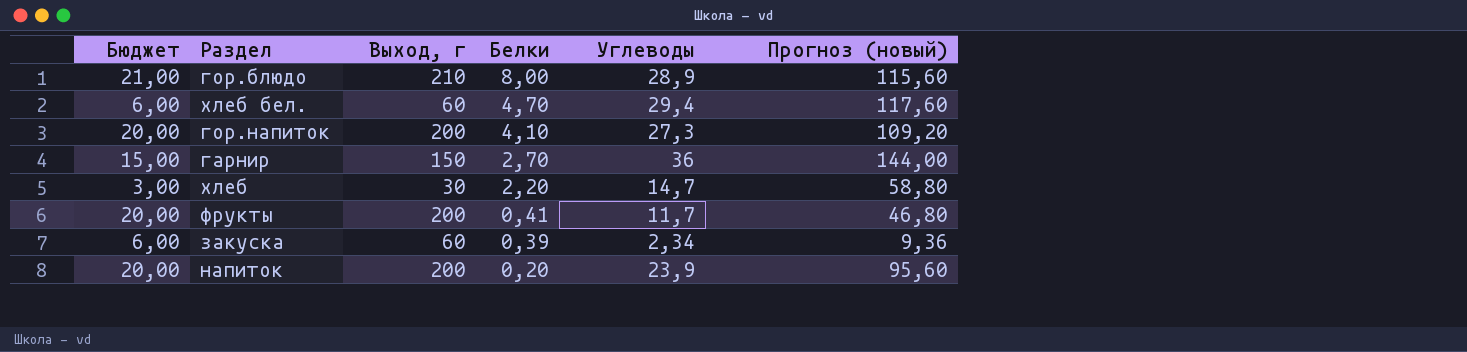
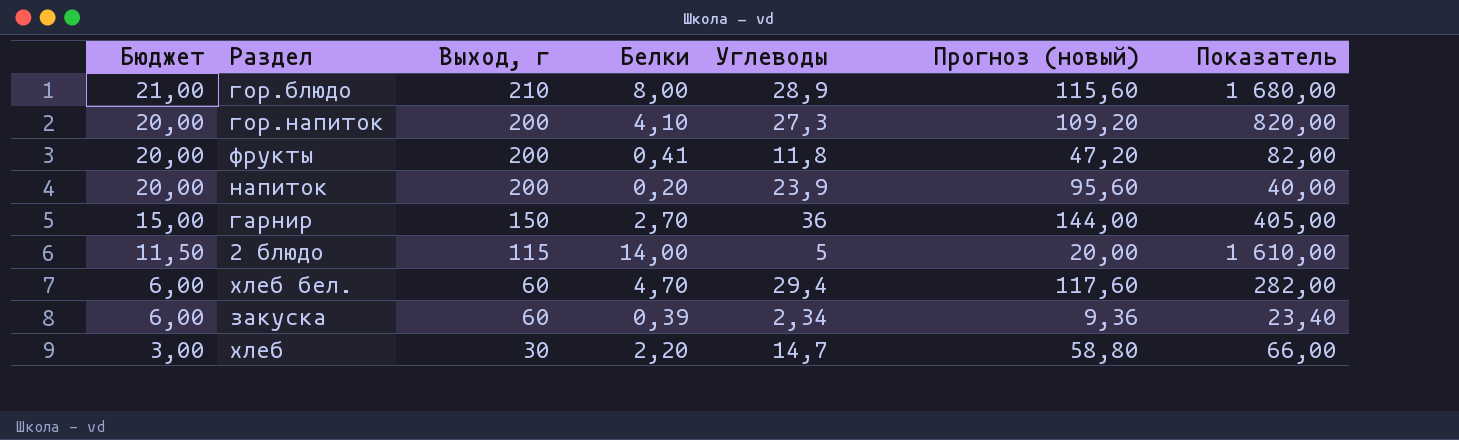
row order: Белки descending -> Бюджет descending
column Показатель | formula: none -> [Выход, г] * [Белки]
фрукты | Углеводы: 11,7 -> 11,8
фрукты | Прогноз (новый): 46,80 -> 47,20
row 2 блюдо: none -> 11,50 | 115 | 14,00 | 5 | 20,00 | 1 610,00

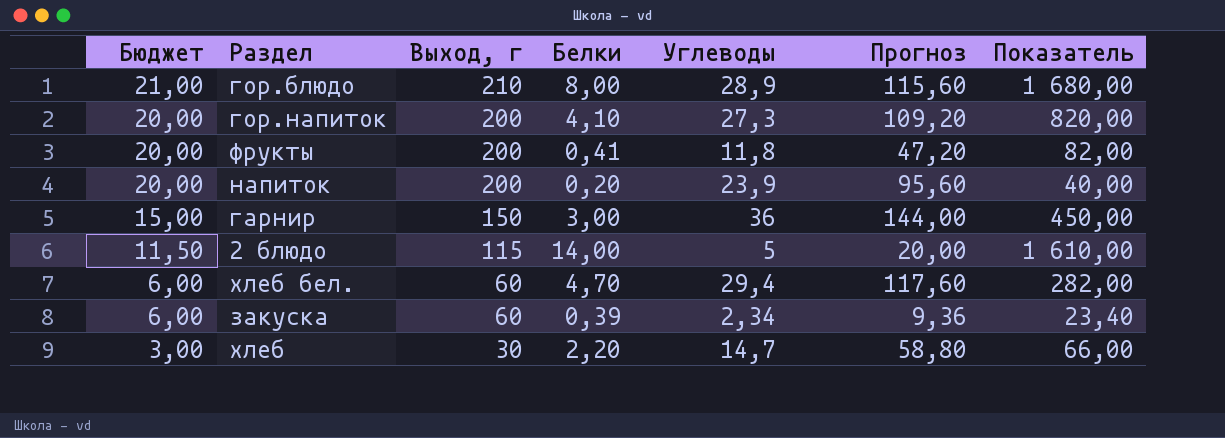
column name: Прогноз (новый) -> Прогноз
гарнир | Белки: 2,70 -> 3,00
гарнир | Показатель: 405,00 -> 450,00

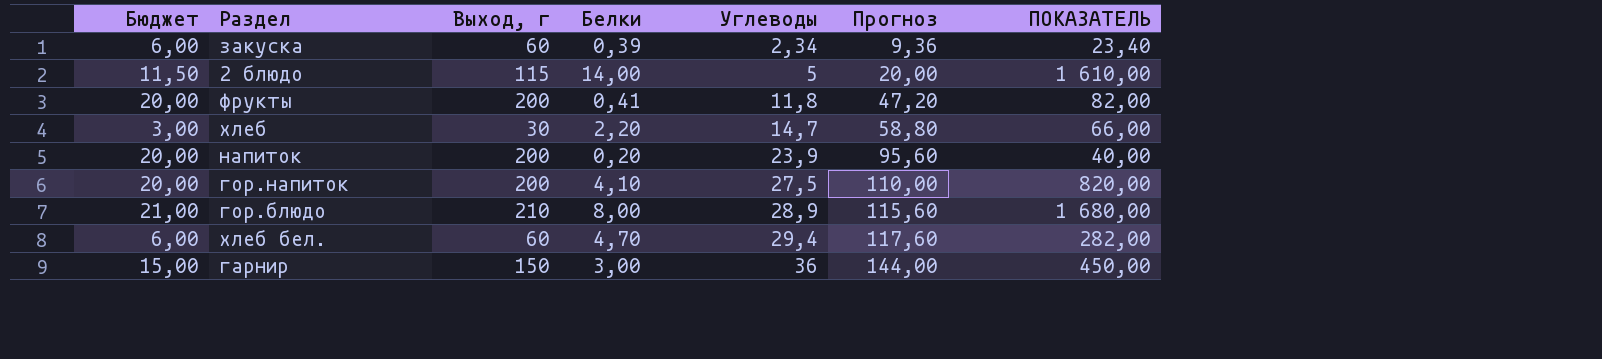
row order: Бюджет descending -> Углеводы ascending
column name: Показатель -> ПОКАЗАТЕЛЬ
гор.напиток | Углеводы: 27,3 -> 27,5
гор.напиток | Прогноз: 109,20 -> 110,00

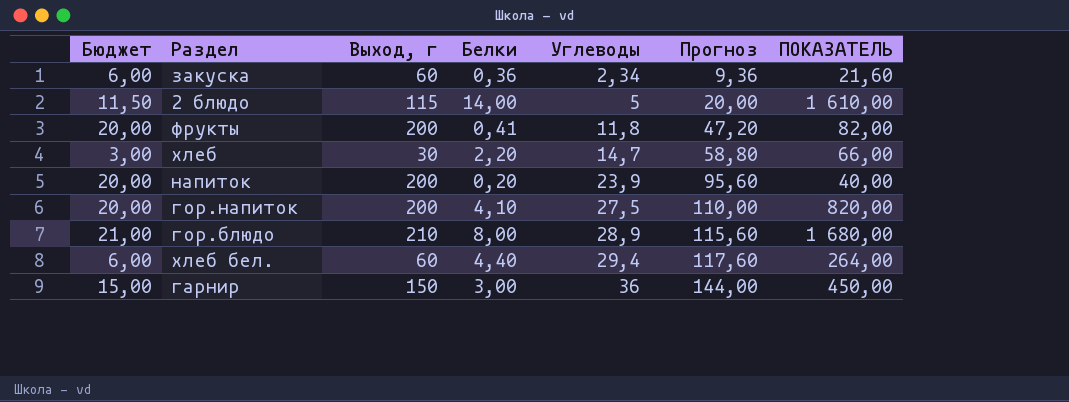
закуска | Белки: 0,39 -> 0,36
закуска | ПОКАЗАТЕЛЬ: 23,40 -> 21,60
хлеб бел. | Белки: 4,70 -> 4,40
хлеб бел. | ПОКАЗАТЕЛЬ: 282,00 -> 264,00

